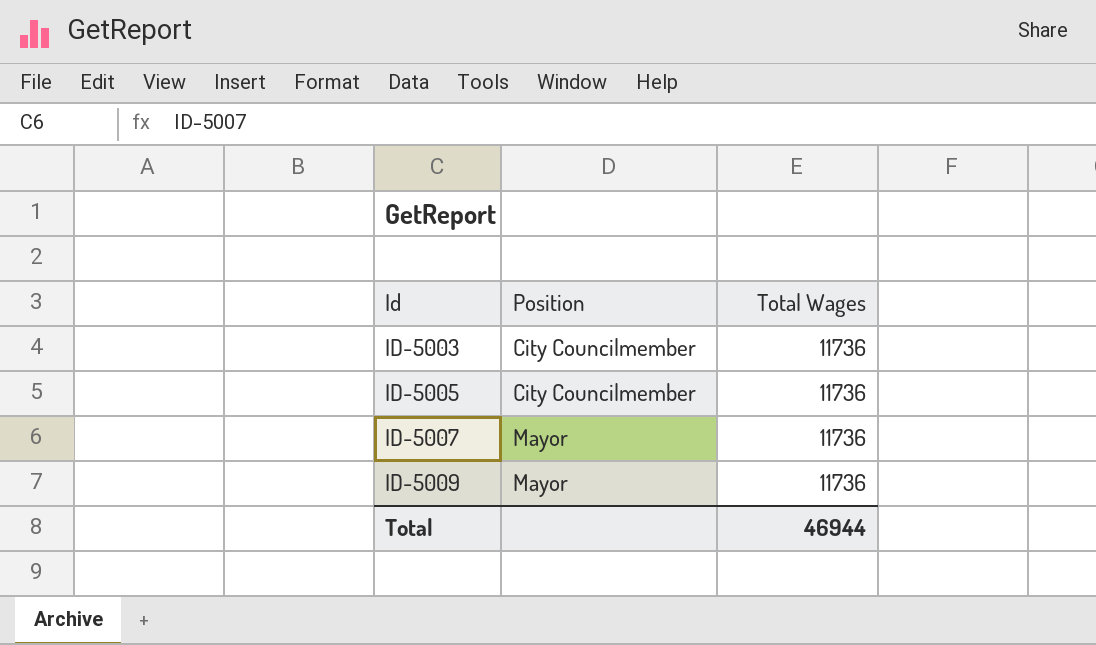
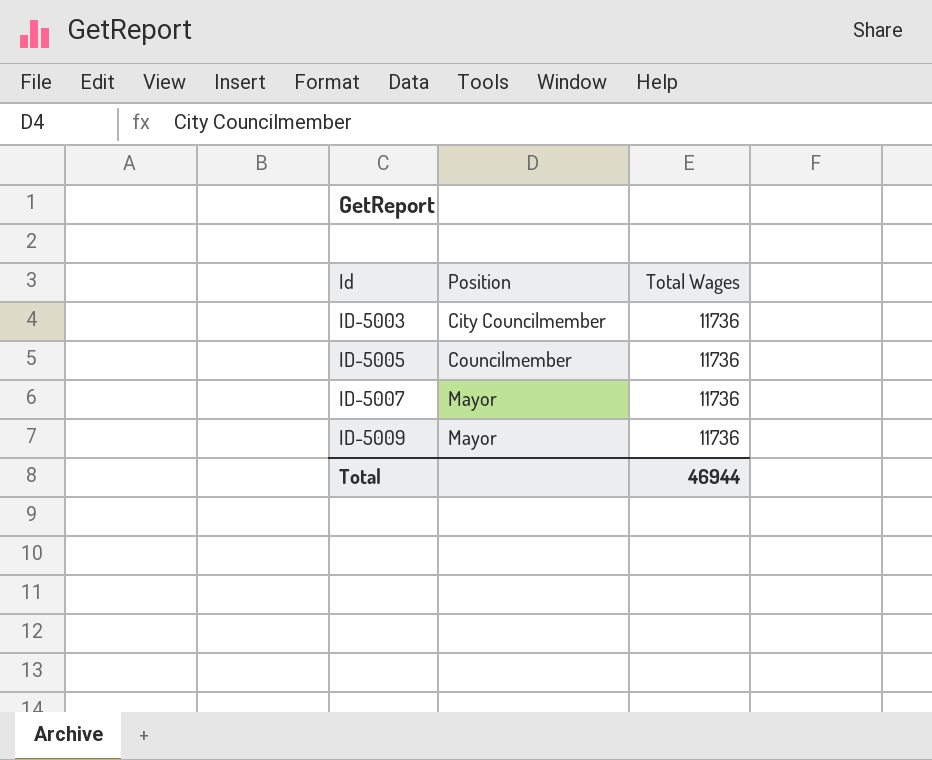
ID-5005 | Position: City Councilmember -> Councilmember

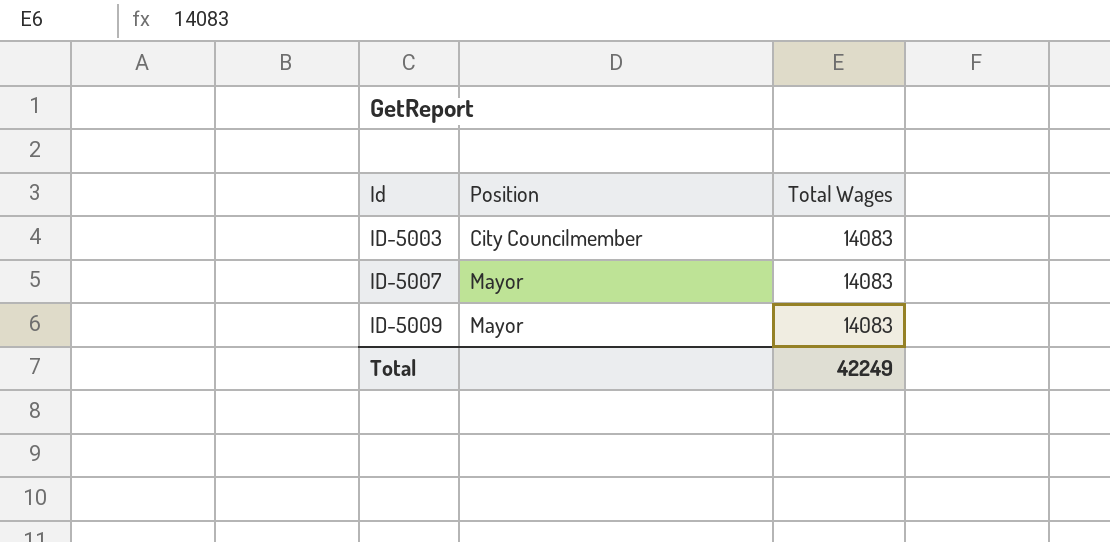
row ID-5005: Councilmember | 11736 -> none
ID-5003 | Total Wages: 11736 -> 14083
ID-5007 | Total Wages: 11736 -> 14083
ID-5009 | Total Wages: 11736 -> 14083
Total | Total Wages: 46944 -> 42249

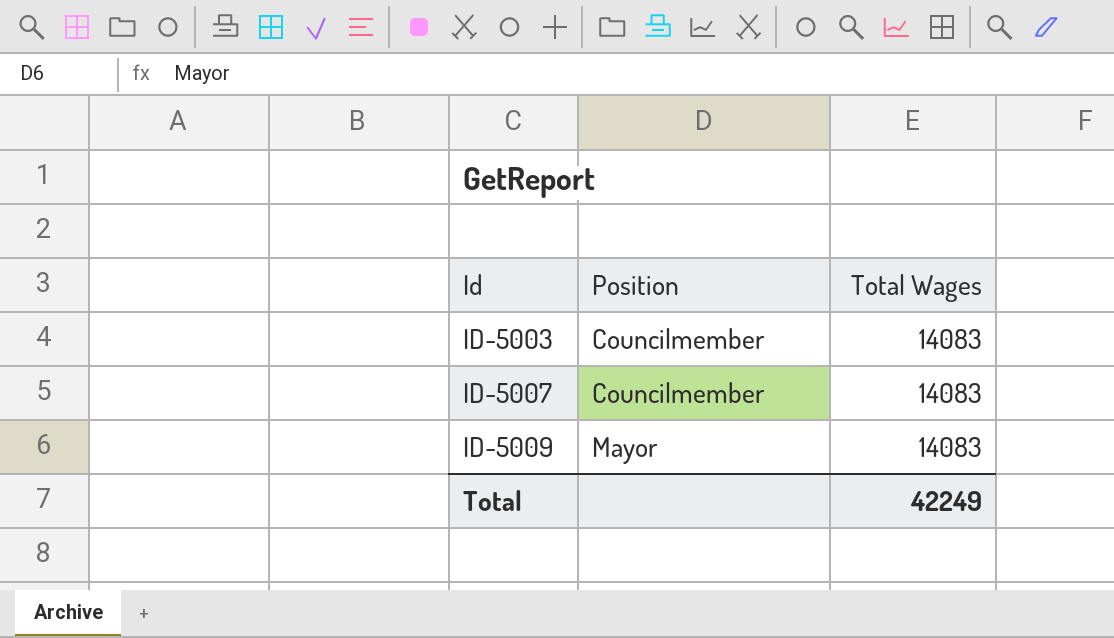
ID-5003 | Position: City Councilmember -> Councilmember
ID-5007 | Position: Mayor -> Councilmember

